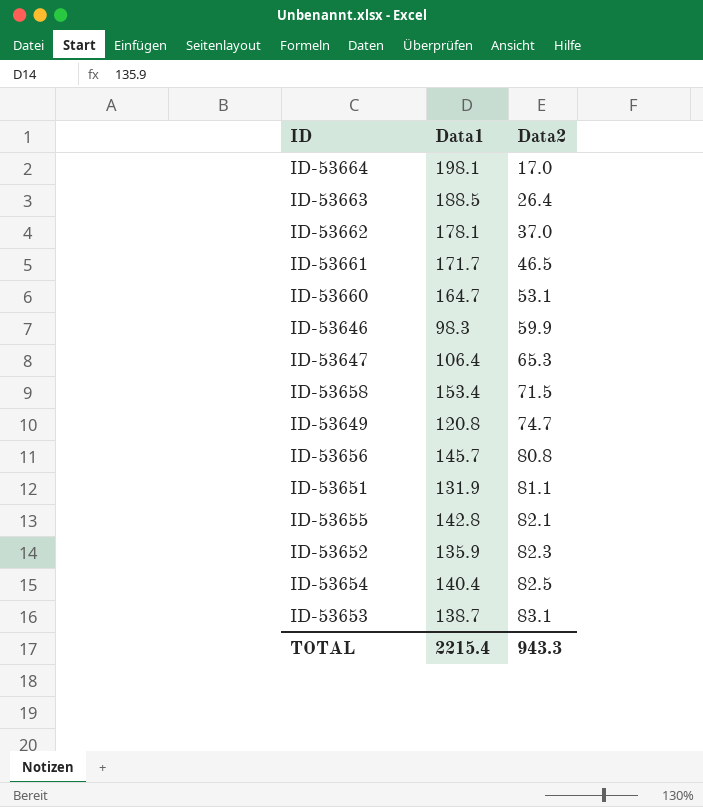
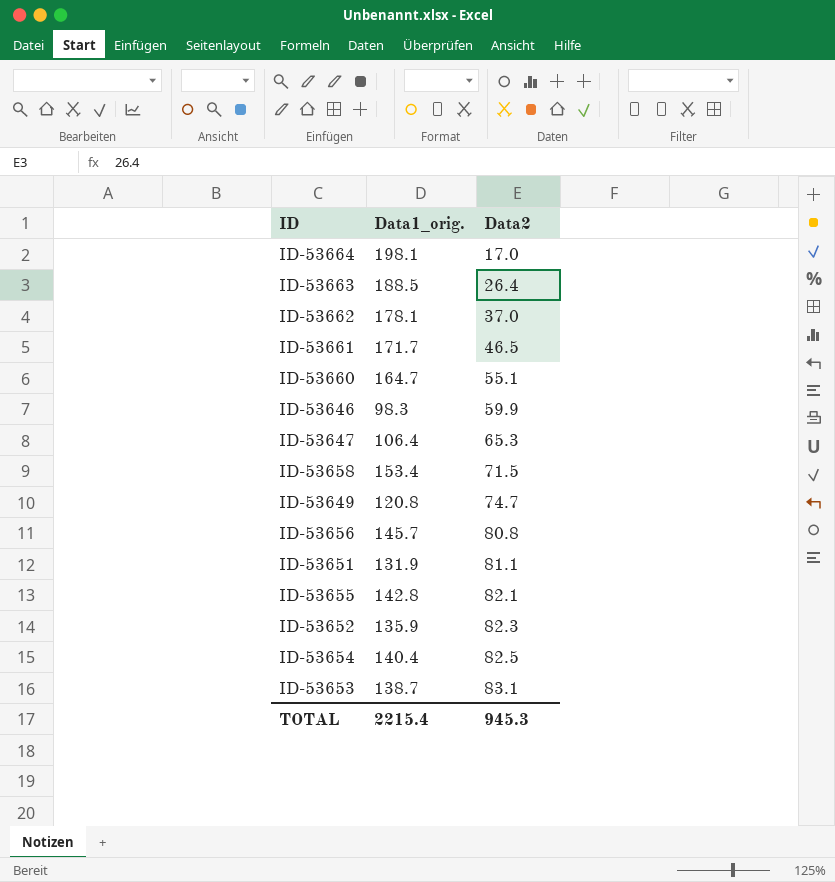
column name: Data1 -> Data1_orig.
ID-53660 | Data2: 53.1 -> 55.1
TOTAL | Data2: 943.3 -> 945.3

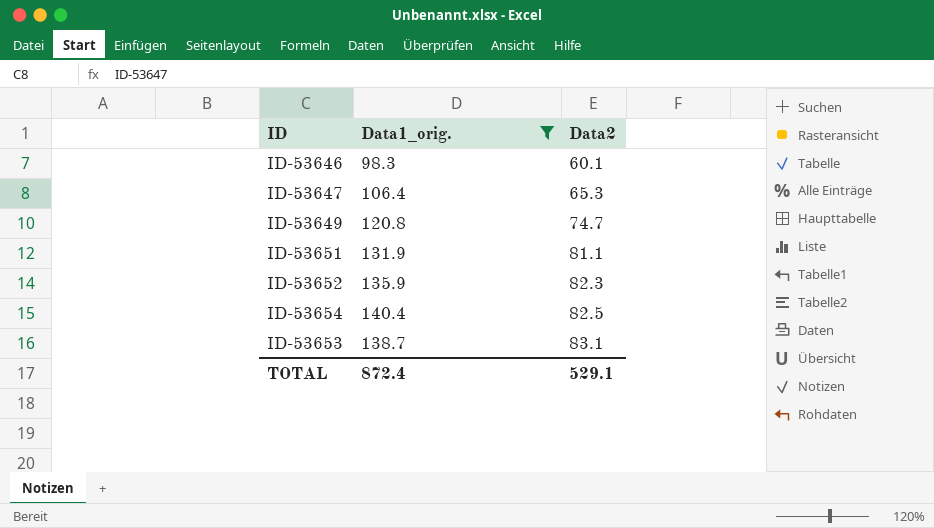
filter: none -> Data1_orig. <= 140.4
ID-53646 | Data2: 59.9 -> 60.1
TOTAL | Data1_orig.: 2215.4 -> 872.4
TOTAL | Data2: 945.3 -> 529.1

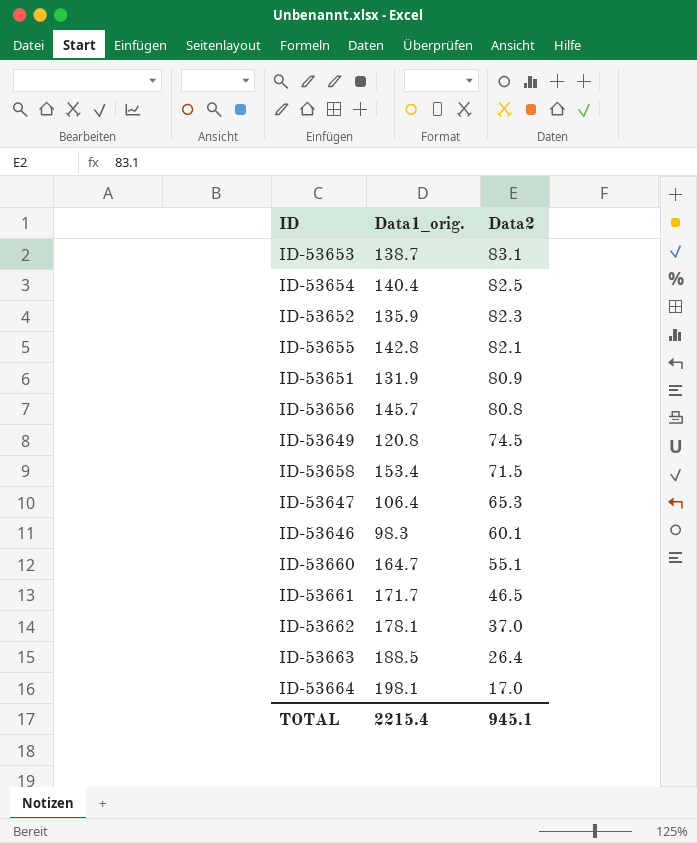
filter: Data1_orig. <= 140.4 -> none
row order: Data2 ascending -> Data2 descending
ID-53651 | Data2: 81.1 -> 80.9
ID-53649 | Data2: 74.7 -> 74.5
TOTAL | Data1_orig.: 872.4 -> 2215.4
TOTAL | Data2: 529.1 -> 945.1

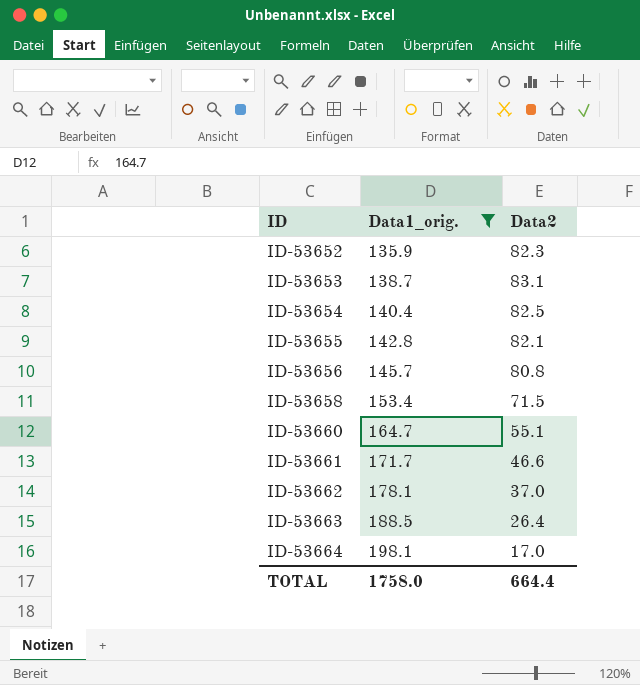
filter: none -> Data1_orig. >= 135.9
row order: Data2 descending -> ID ascending
ID-53661 | Data2: 46.5 -> 46.6
TOTAL | Data1_orig.: 2215.4 -> 1758.0
TOTAL | Data2: 945.1 -> 664.4

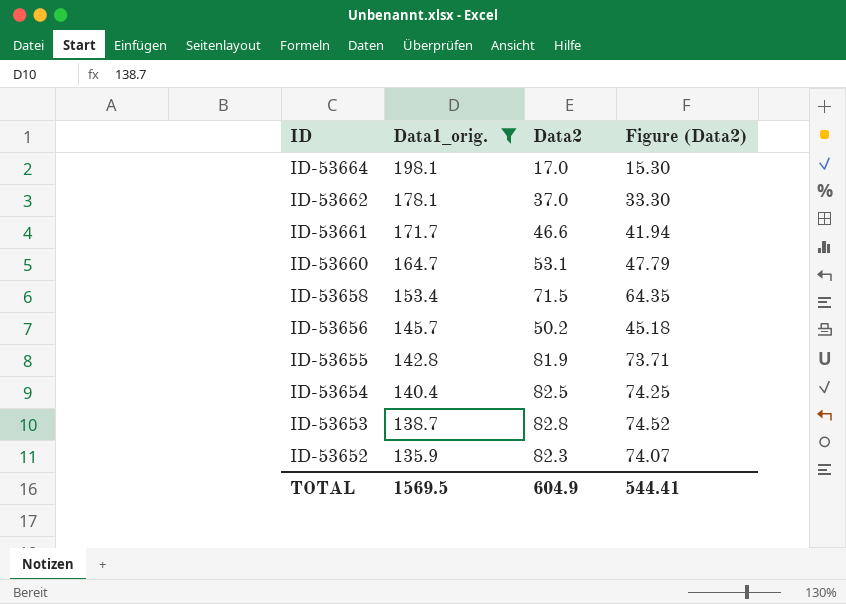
row order: ID ascending -> ID descending
column Figure (Data2) | formula: none -> [Data2] * 0.9
row ID-53663: 188.5 | 26.4 -> none
ID-53660 | Data2: 55.1 -> 53.1
ID-53656 | Data2: 80.8 -> 50.2
ID-53655 | Data2: 82.1 -> 81.9
ID-53653 | Data2: 83.1 -> 82.8
TOTAL | Data1_orig.: 1758.0 -> 1569.5
TOTAL | Data2: 664.4 -> 604.9

